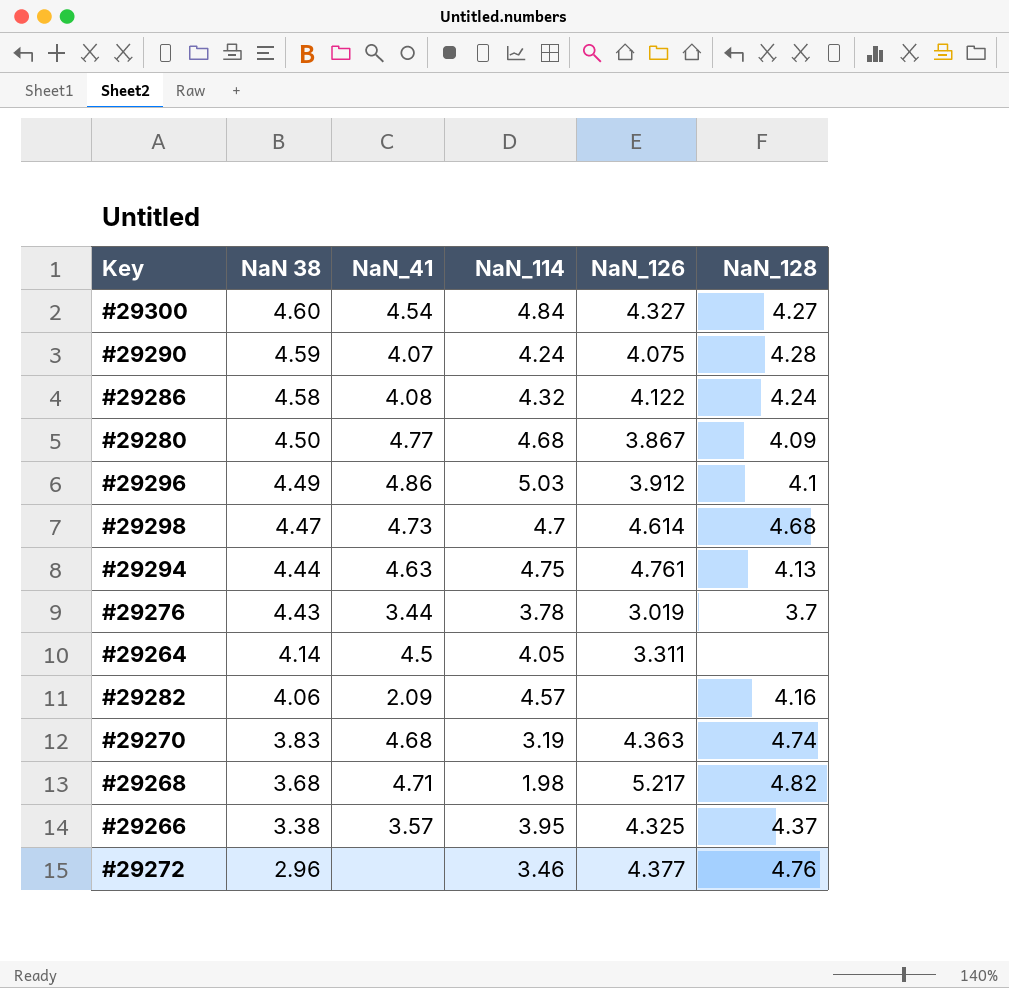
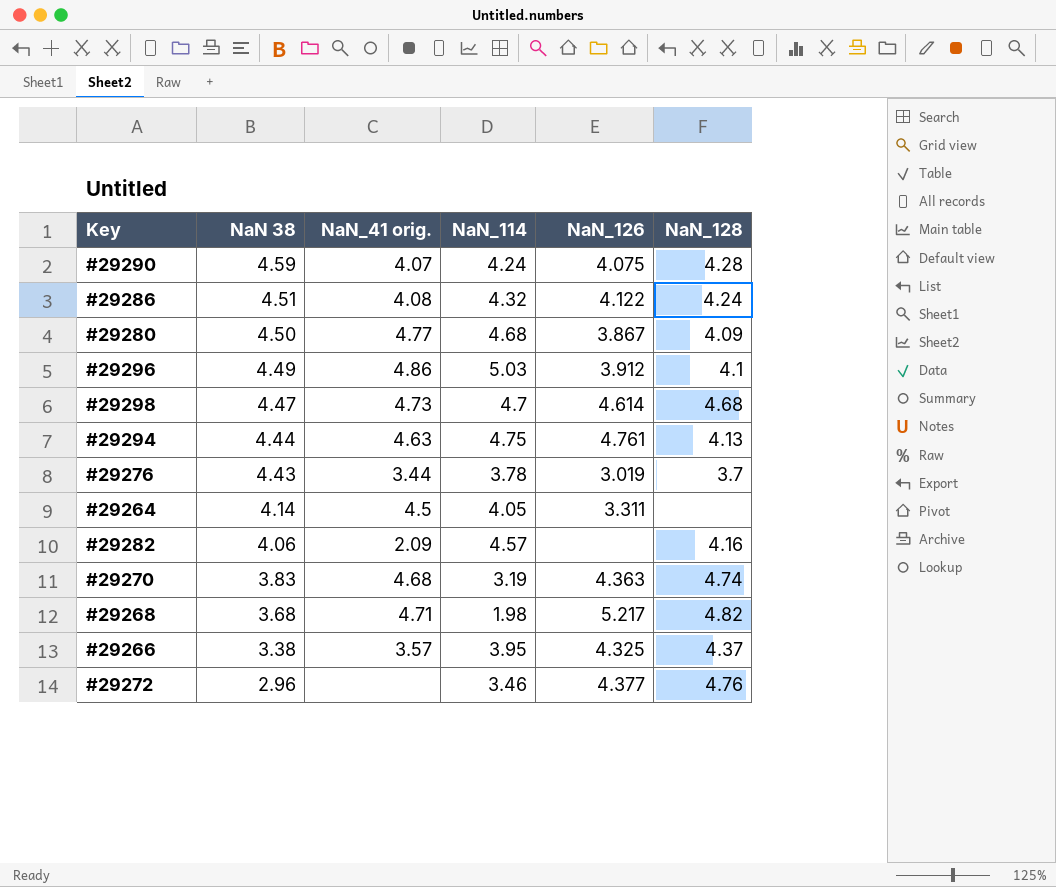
column name: NaN_41 -> NaN_41 orig.
row #29300: 4.60 | 4.54 | 4.84 | 4.327 | 4.27 -> none
#29286 | NaN 38: 4.58 -> 4.51

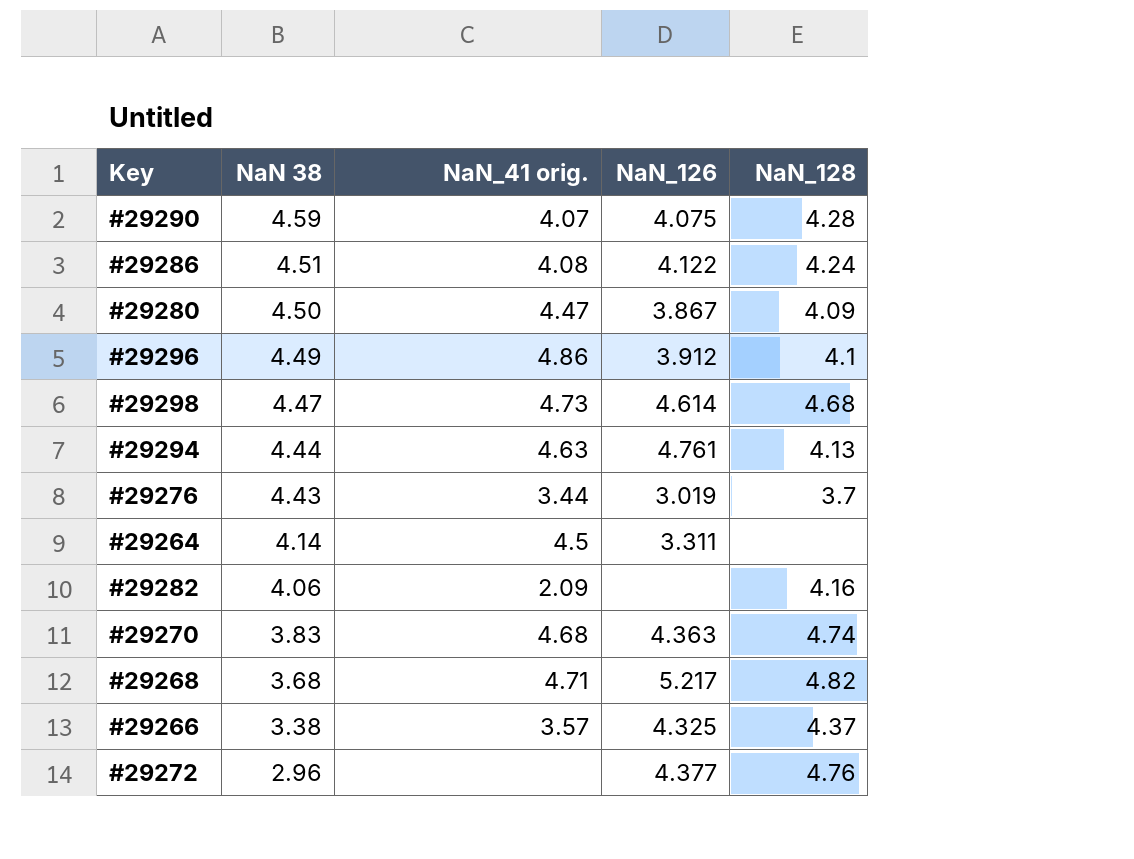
column NaN_114 | position: 4 -> none
#29280 | NaN_41 orig.: 4.77 -> 4.47

